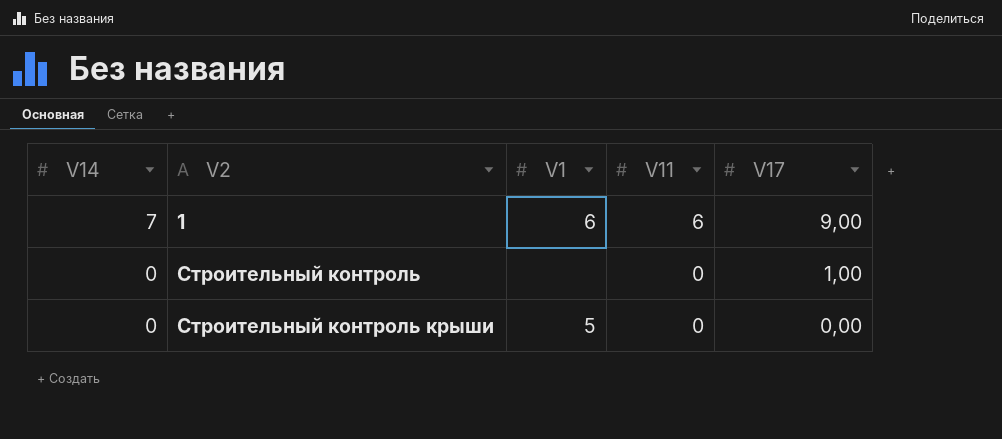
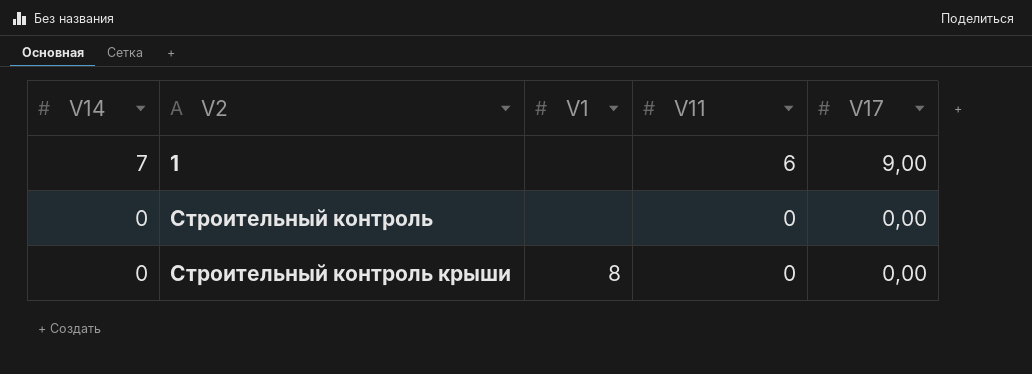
1 | V1: 6 -> none
Строительный контроль | V17: 1,00 -> 0,00
Строительный контроль крыши | V1: 5 -> 8

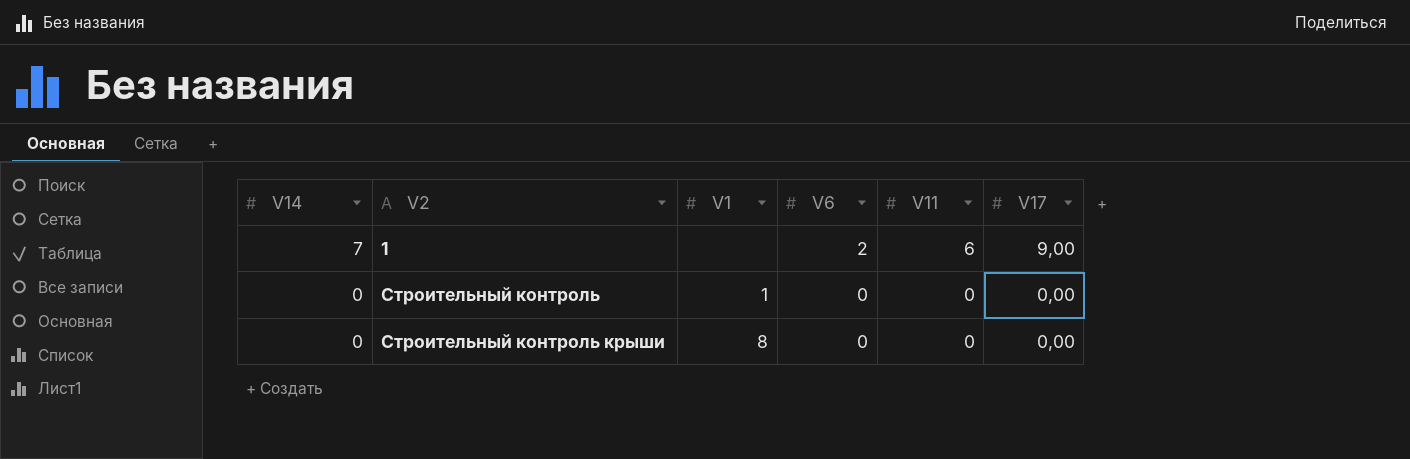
column V6 | position: none -> 4
Строительный контроль | V1: none -> 1

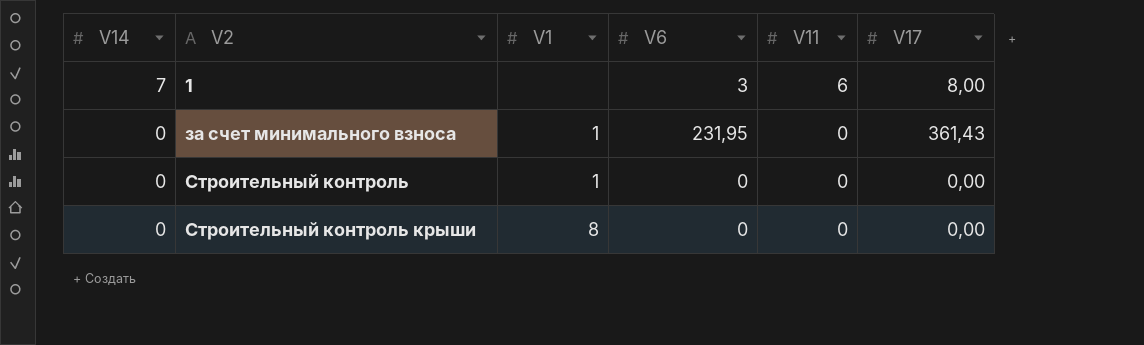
1 | V6: 2 -> 3
1 | V17: 9,00 -> 8,00
row за счет минимального взноса: none -> 0 | 1 | 231,95 | 0 | 361,43

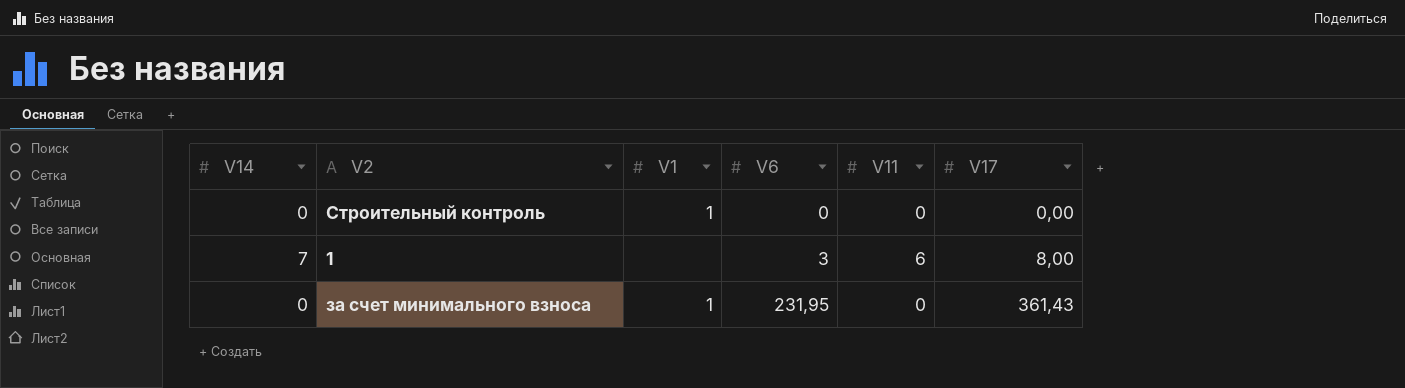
row order: V14 descending -> V6 ascending
row Строительный контроль крыши: 0 | 8 | 0 | 0 | 0,00 -> none

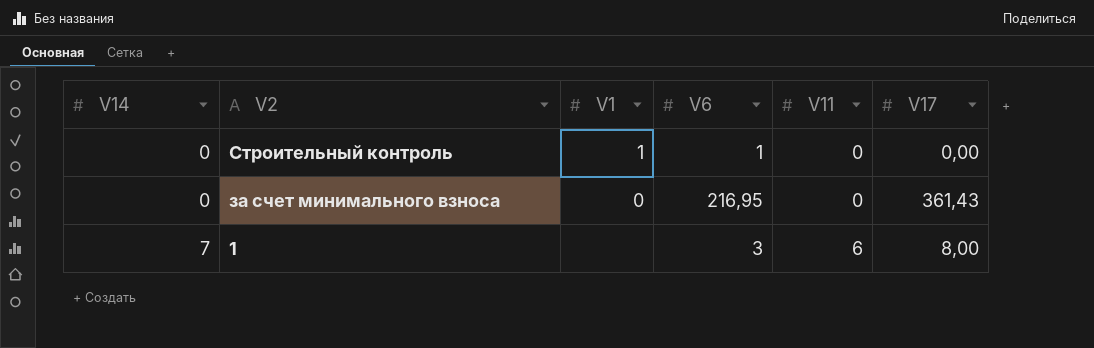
row order: V6 ascending -> V14 ascending
Строительный контроль | V6: 0 -> 1
за счет минимального взноса | V1: 1 -> 0
за счет минимального взноса | V6: 231,95 -> 216,95

